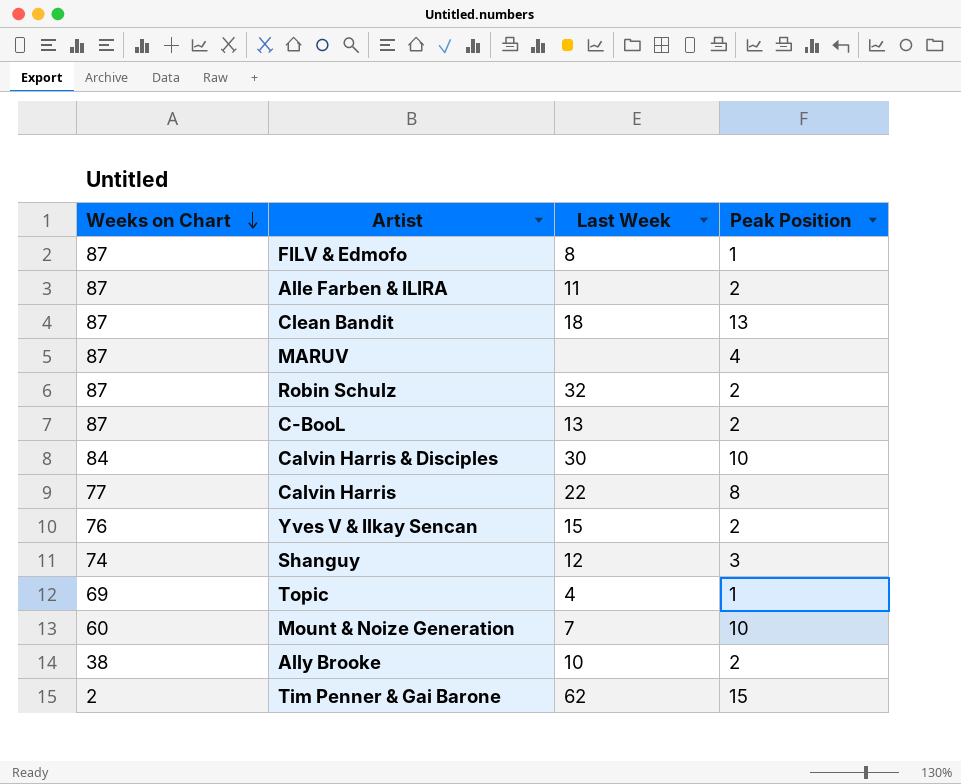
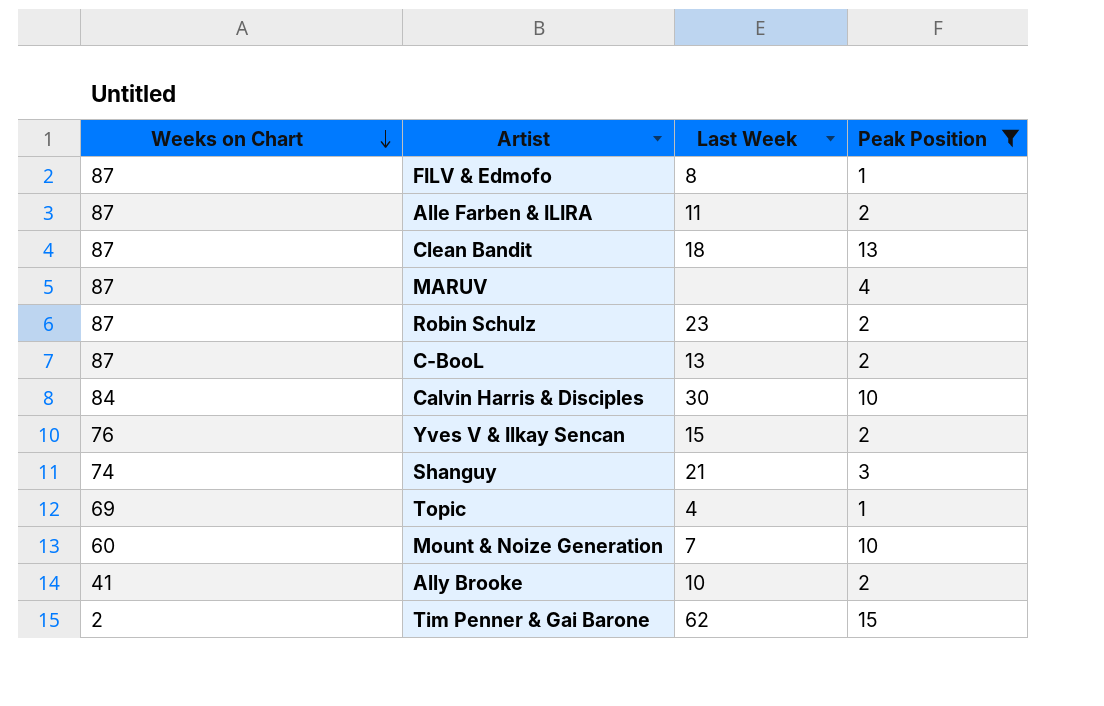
filter: none -> Peak Position != 8
Robin Schulz | Last Week: 32 -> 23
Shanguy | Last Week: 12 -> 21
Ally Brooke | Weeks on Chart: 38 -> 41

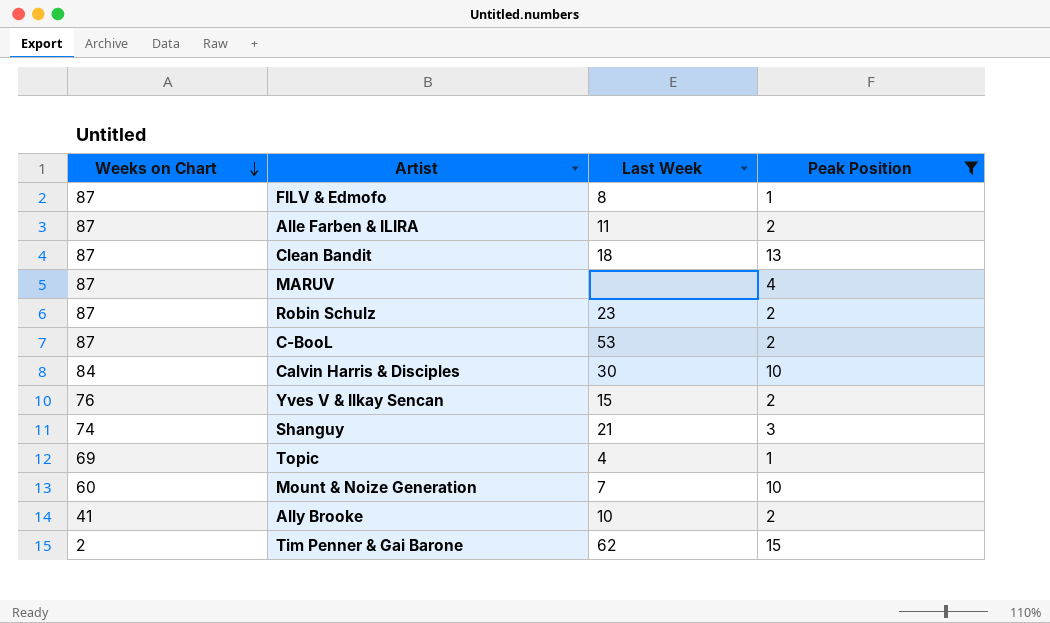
C-BooL | Last Week: 13 -> 53

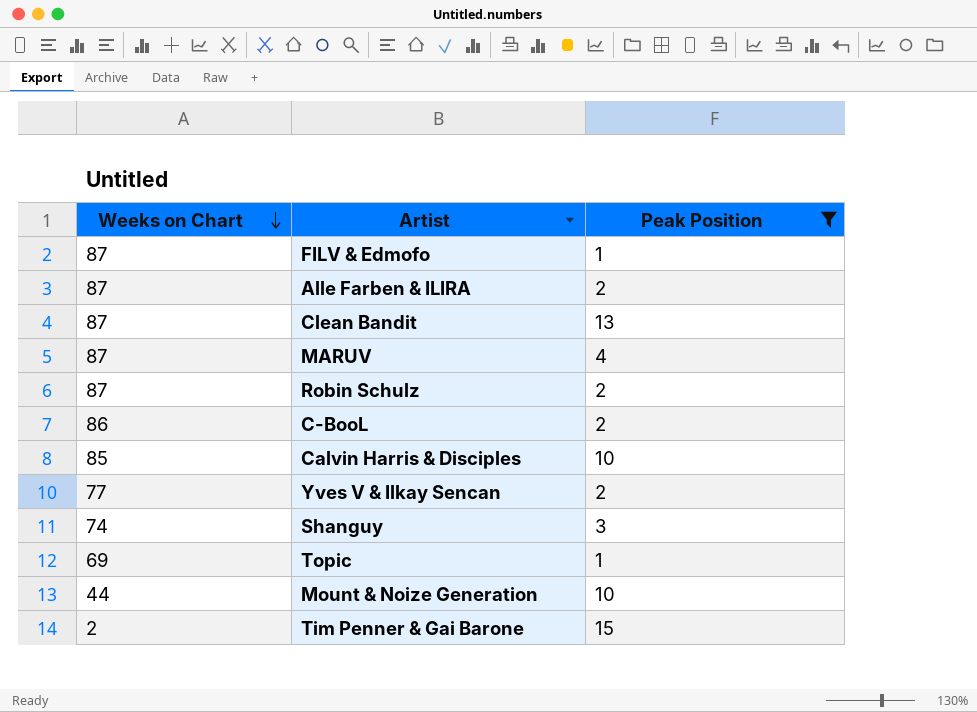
column Last Week | position: 3 -> none
row Ally Brooke: 41 | 10 | 2 -> none
C-BooL | Weeks on Chart: 87 -> 86
Calvin Harris & Disciples | Weeks on Chart: 84 -> 85
Yves V & Ilkay Sencan | Weeks on Chart: 76 -> 77
Mount & Noize Generation | Weeks on Chart: 60 -> 44

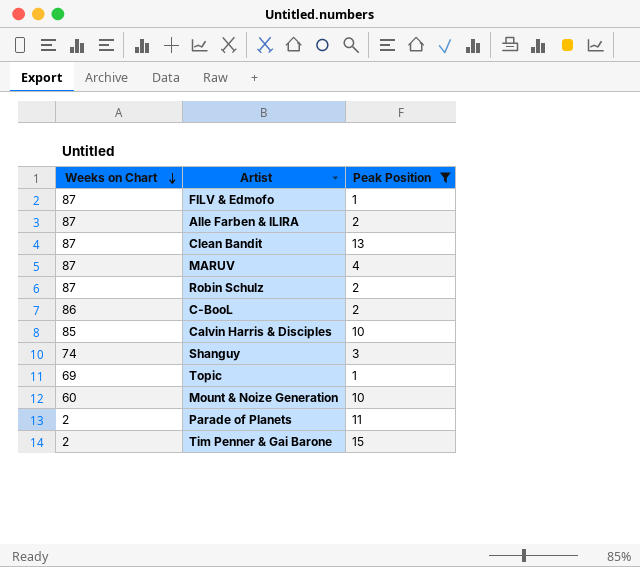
row Yves V & Ilkay Sencan: 77 | 2 -> none
Mount & Noize Generation | Weeks on Chart: 44 -> 60
row Parade of Planets: none -> 2 | 11

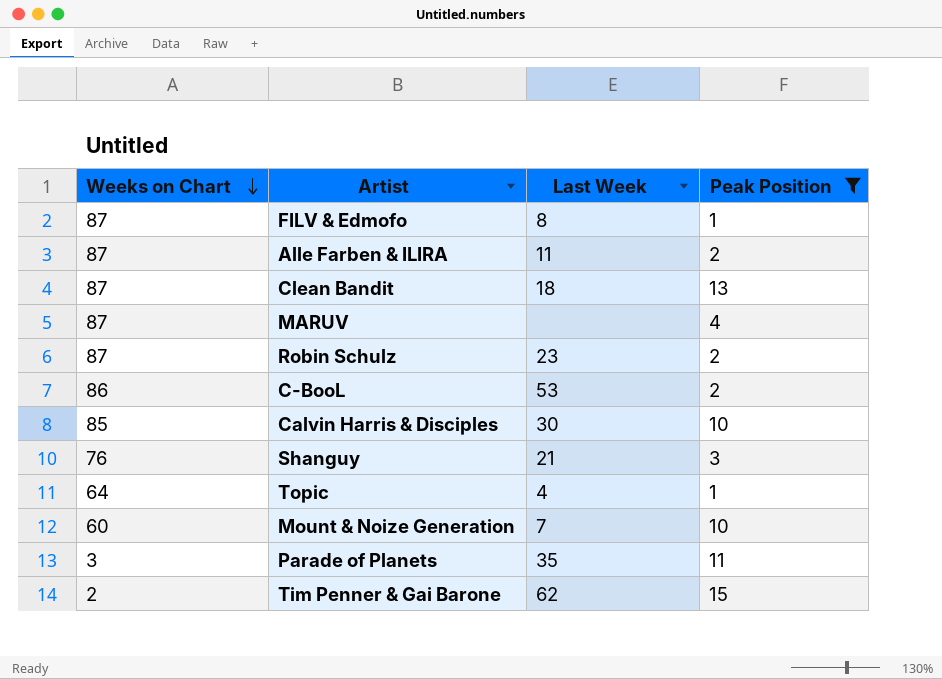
column Last Week | position: none -> 3
Shanguy | Weeks on Chart: 74 -> 76
Topic | Weeks on Chart: 69 -> 64
Parade of Planets | Weeks on Chart: 2 -> 3

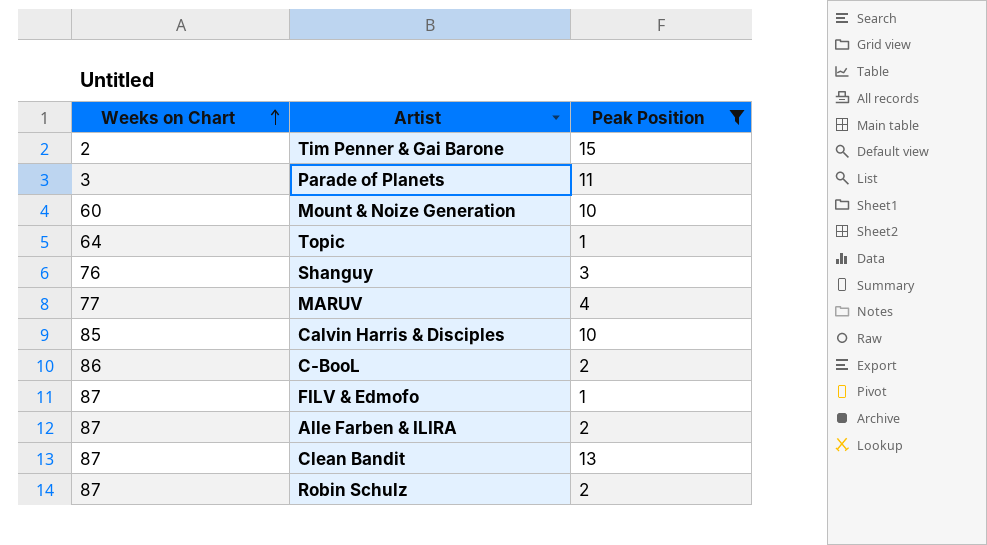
row order: Weeks on Chart descending -> Weeks on Chart ascending
column Last Week | position: 3 -> none
MARUV | Weeks on Chart: 87 -> 77

